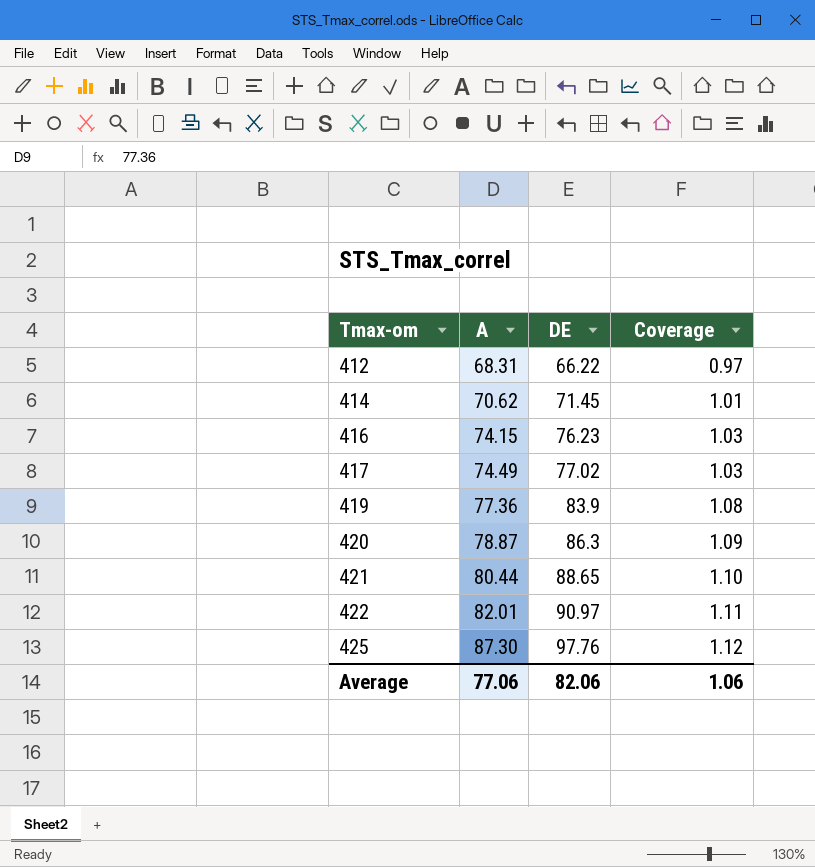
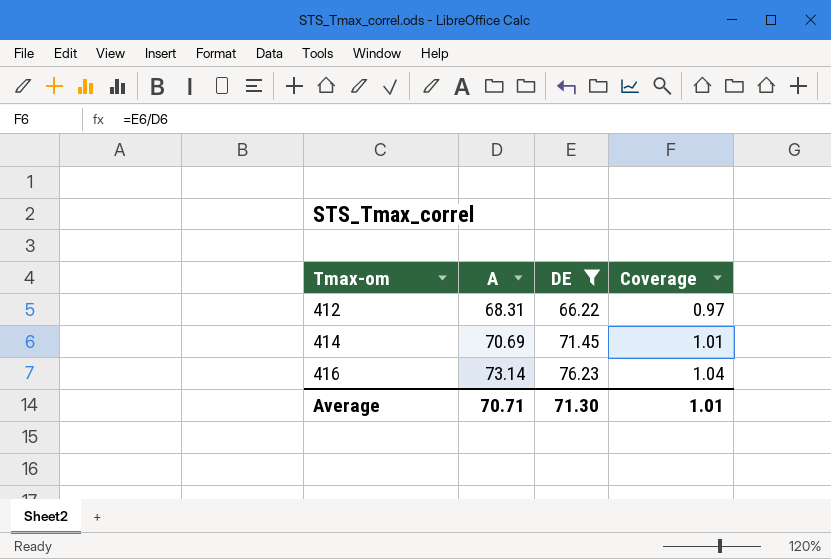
filter: none -> DE <= 76.23
414 | A: 70.62 -> 70.69
416 | A: 74.15 -> 73.14
416 | Coverage: 1.03 -> 1.04
Average | A: 77.06 -> 70.71
Average | DE: 82.06 -> 71.30
Average | Coverage: 1.06 -> 1.01

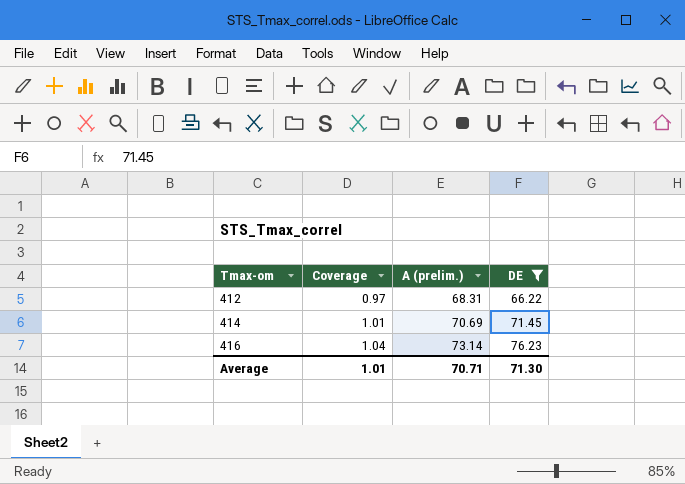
column Coverage | position: 4 -> 2
column name: A -> A (prelim.)

